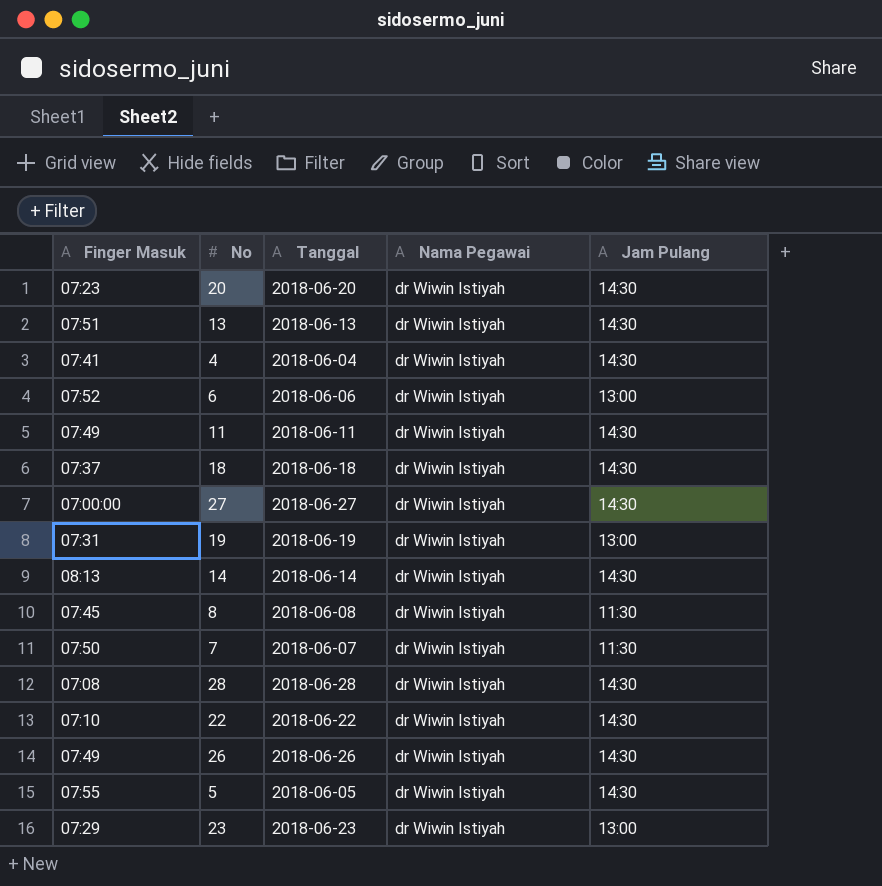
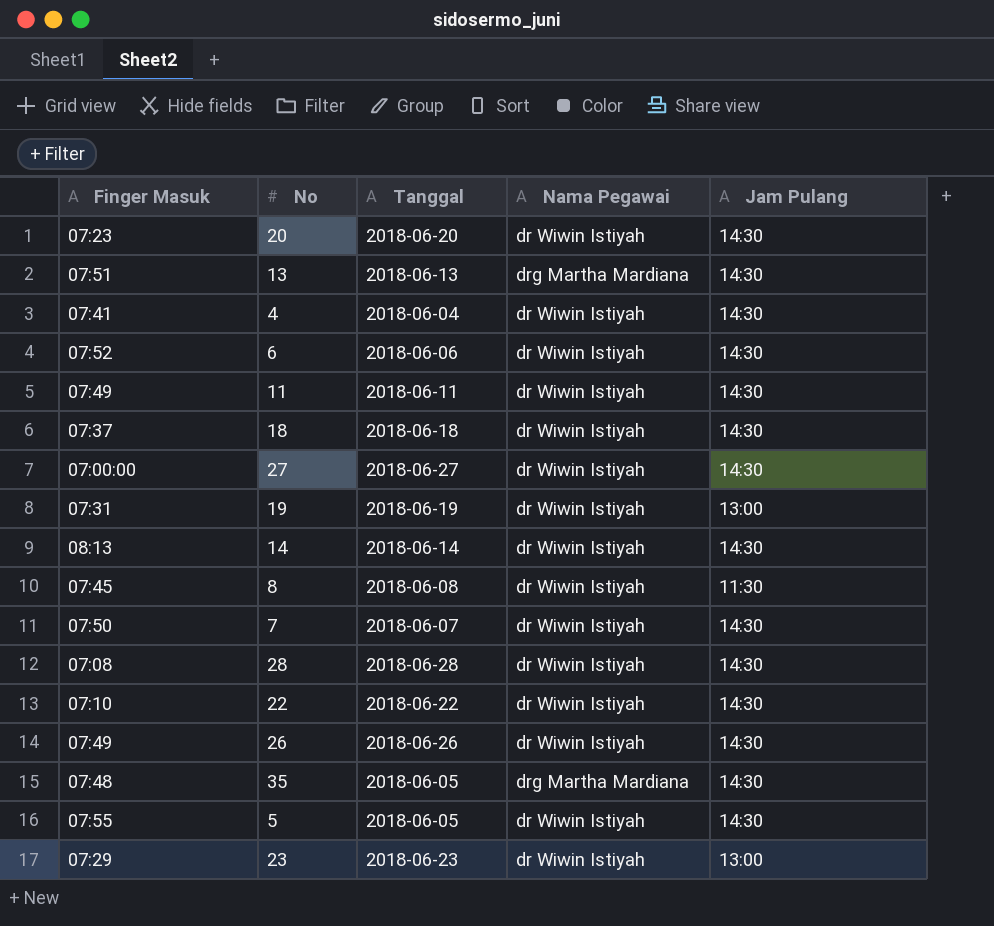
13 | Nama Pegawai: dr Wiwin Istiyah -> drg Martha Mardiana
6 | Jam Pulang: 13:00 -> 14:30
7 | Jam Pulang: 11:30 -> 14:30
row 35: none -> 07:48 | 2018-06-05 | drg Martha Mardiana | 14:30

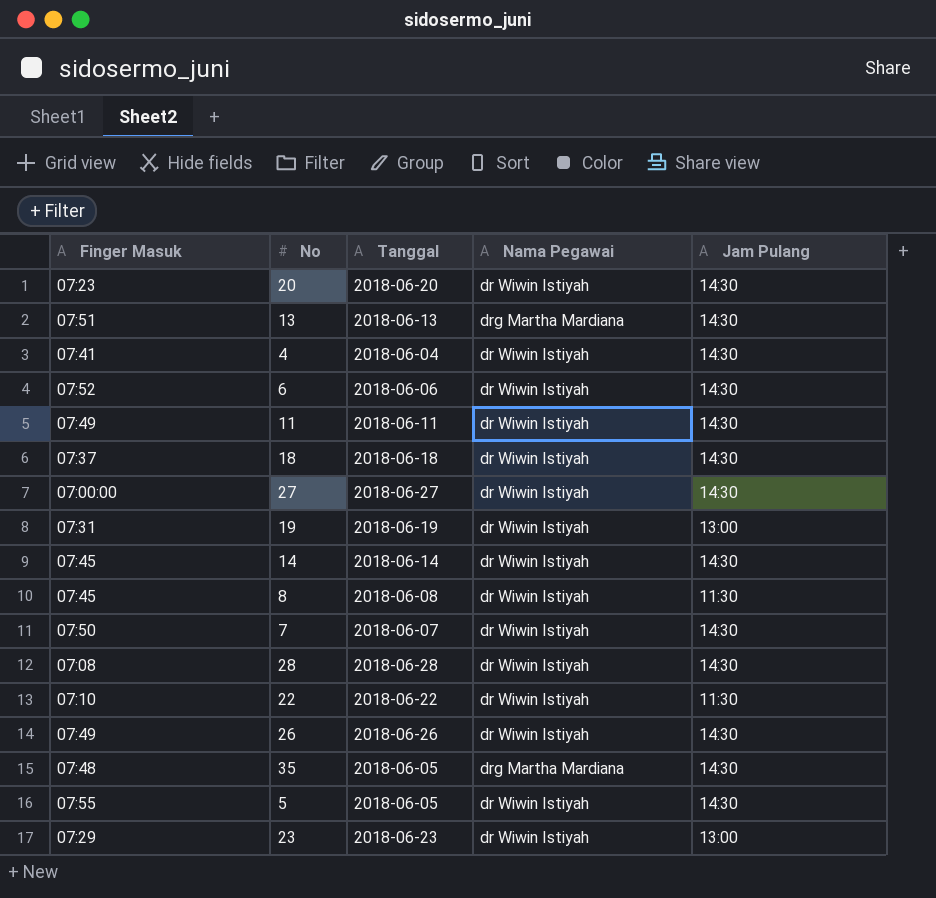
14 | Finger Masuk: 08:13 -> 07:45
22 | Jam Pulang: 14:30 -> 11:30

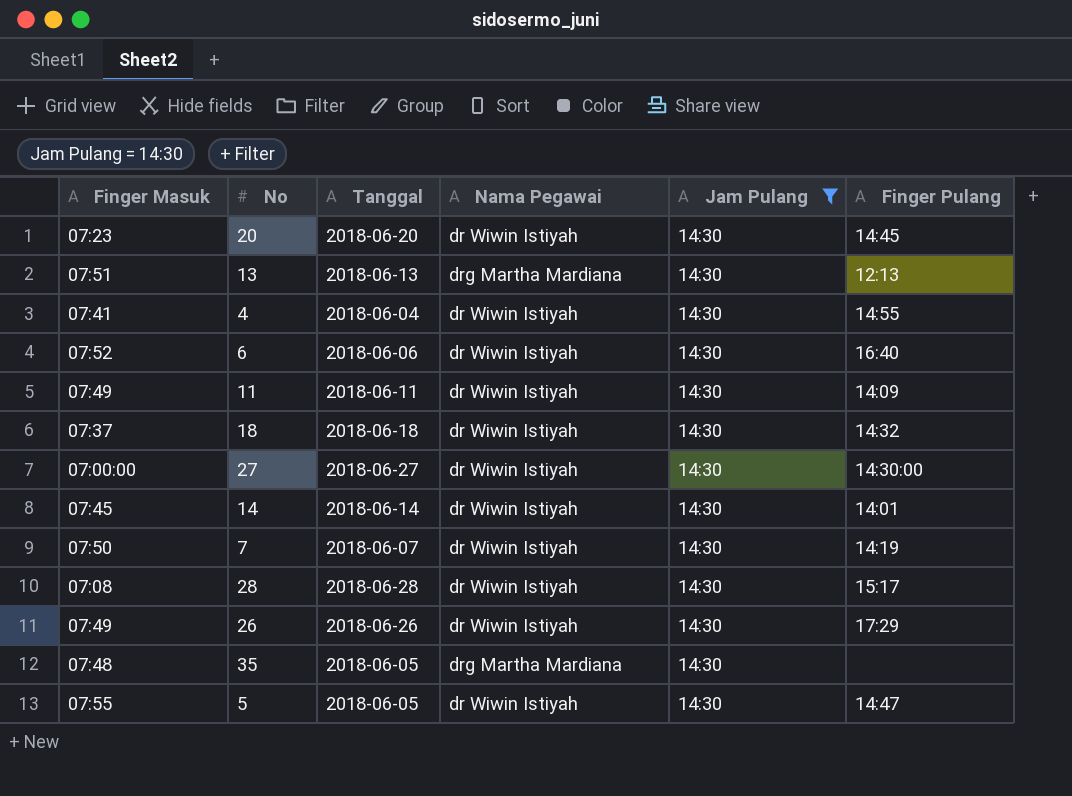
filter: none -> Jam Pulang = 14:30
column Finger Pulang | position: none -> 6

